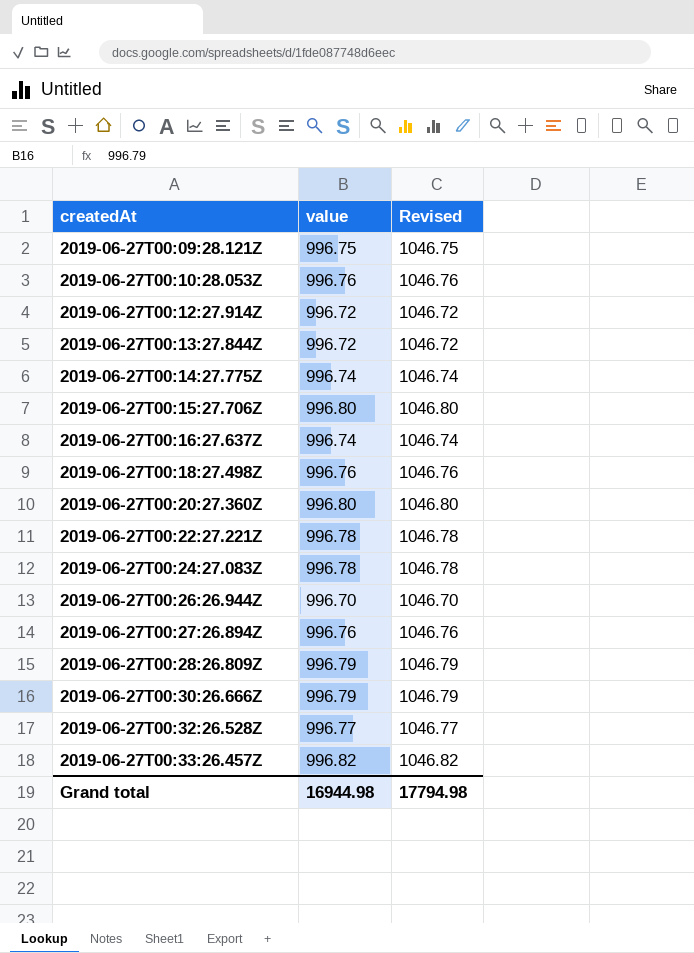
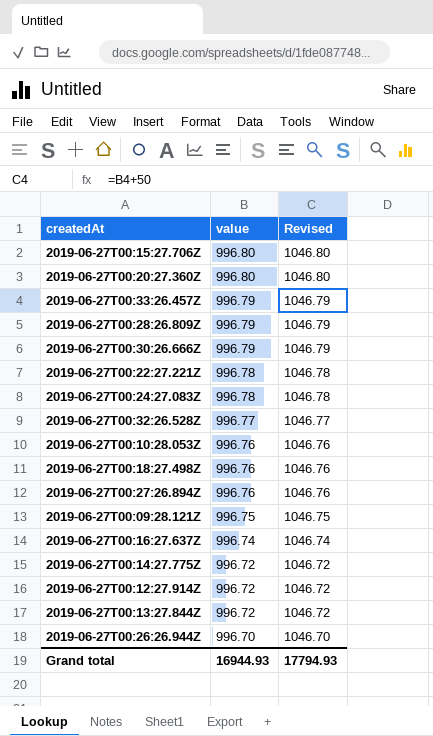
row order: createdAt ascending -> value descending
2019-06-27T00:33:26.457Z | value: 996.82 -> 996.79
2019-06-27T00:33:26.457Z | Revised: 1046.82 -> 1046.79
2019-06-27T00:14:27.775Z | value: 996.74 -> 996.72
2019-06-27T00:14:27.775Z | Revised: 1046.74 -> 1046.72
Grand total | value: 16944.98 -> 16944.93
Grand total | Revised: 17794.98 -> 17794.93

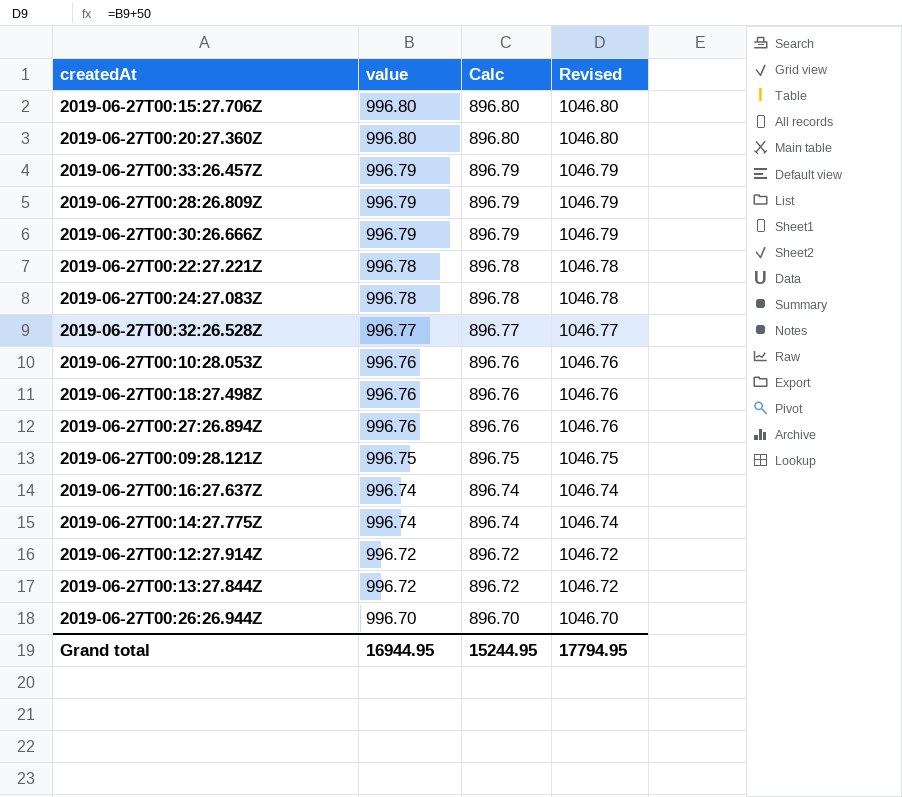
column Calc | formula: none -> [value] - 100
2019-06-27T00:14:27.775Z | value: 996.72 -> 996.74
2019-06-27T00:14:27.775Z | Revised: 1046.72 -> 1046.74
Grand total | value: 16944.93 -> 16944.95
Grand total | Revised: 17794.93 -> 17794.95

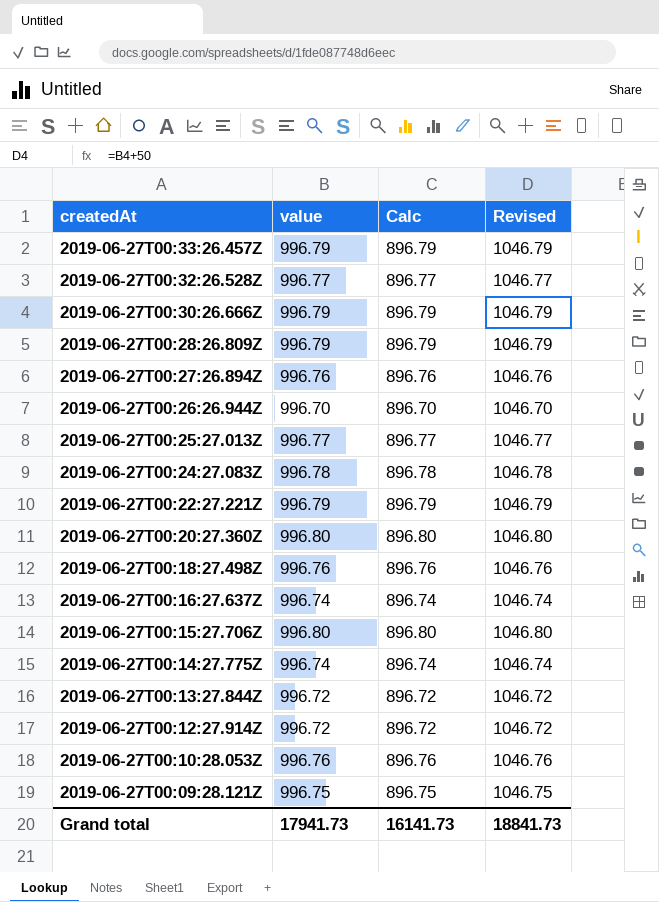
row order: value descending -> createdAt descending
row 2019-06-27T00:25:27.013Z: none -> 996.77 | 896.77 | 1046.77
2019-06-27T00:22:27.221Z | value: 996.78 -> 996.79
2019-06-27T00:22:27.221Z | Calc: 896.78 -> 896.79
2019-06-27T00:22:27.221Z | Revised: 1046.78 -> 1046.79
Grand total | value: 16944.95 -> 17941.73
Grand total | Calc: 15244.95 -> 16141.73
Grand total | Revised: 17794.95 -> 18841.73

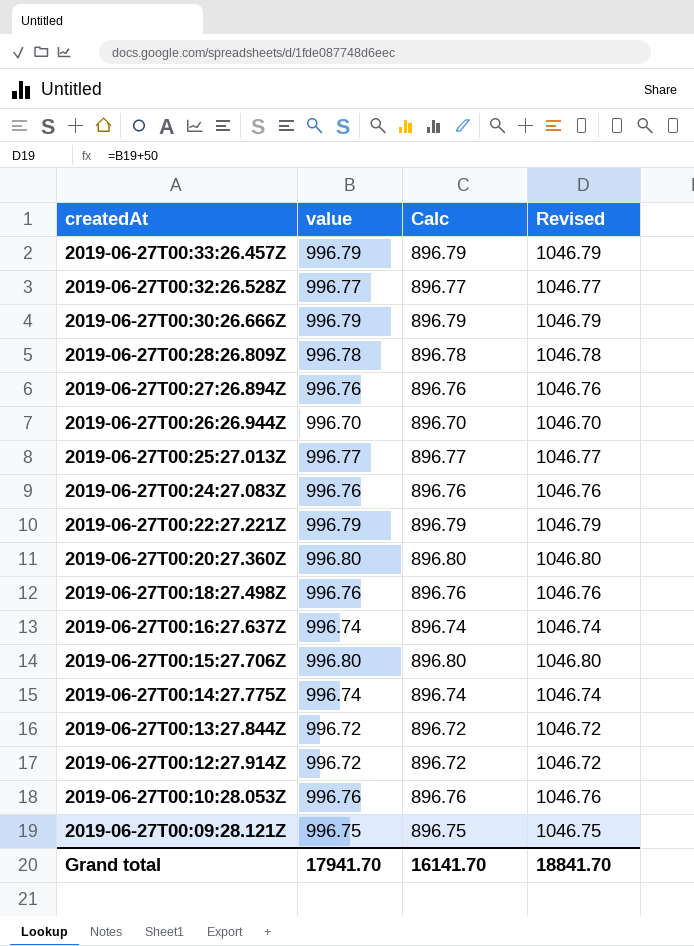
2019-06-27T00:28:26.809Z | value: 996.79 -> 996.78
2019-06-27T00:28:26.809Z | Calc: 896.79 -> 896.78
2019-06-27T00:28:26.809Z | Revised: 1046.79 -> 1046.78
2019-06-27T00:24:27.083Z | value: 996.78 -> 996.76
2019-06-27T00:24:27.083Z | Calc: 896.78 -> 896.76
2019-06-27T00:24:27.083Z | Revised: 1046.78 -> 1046.76
Grand total | value: 17941.73 -> 17941.70
Grand total | Calc: 16141.73 -> 16141.70
Grand total | Revised: 18841.73 -> 18841.70

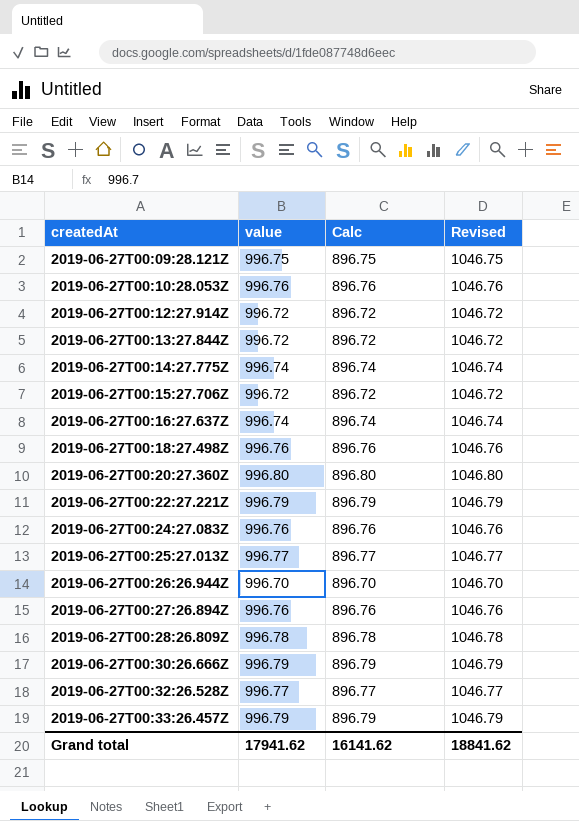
row order: createdAt descending -> createdAt ascending
2019-06-27T00:15:27.706Z | value: 996.80 -> 996.72
2019-06-27T00:15:27.706Z | Calc: 896.80 -> 896.72
2019-06-27T00:15:27.706Z | Revised: 1046.80 -> 1046.72
Grand total | value: 17941.70 -> 17941.62
Grand total | Calc: 16141.70 -> 16141.62
Grand total | Revised: 18841.70 -> 18841.62

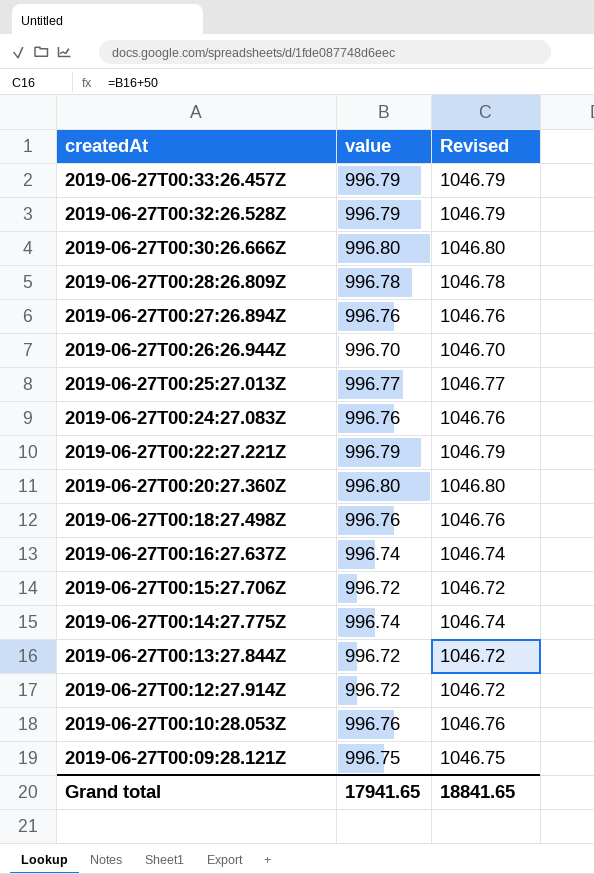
row order: createdAt ascending -> createdAt descending
column Calc | formula: [value] - 100 -> none
2019-06-27T00:32:26.528Z | value: 996.77 -> 996.79
2019-06-27T00:32:26.528Z | Revised: 1046.77 -> 1046.79
2019-06-27T00:30:26.666Z | value: 996.79 -> 996.80
2019-06-27T00:30:26.666Z | Revised: 1046.79 -> 1046.80
Grand total | value: 17941.62 -> 17941.65
Grand total | Revised: 18841.62 -> 18841.65

